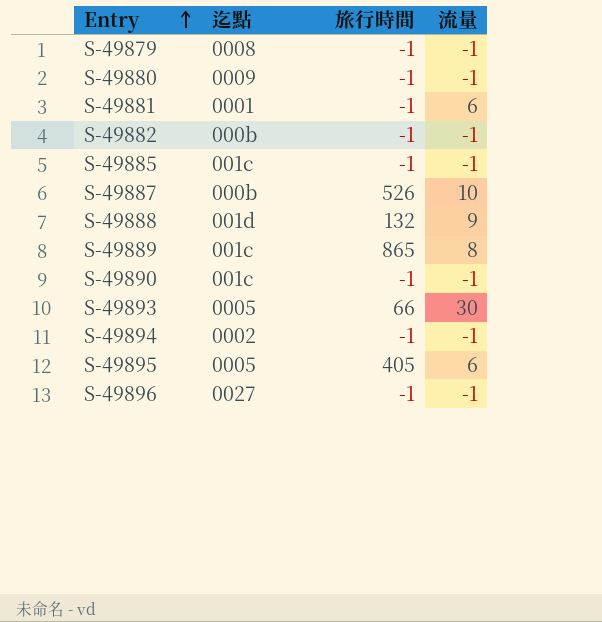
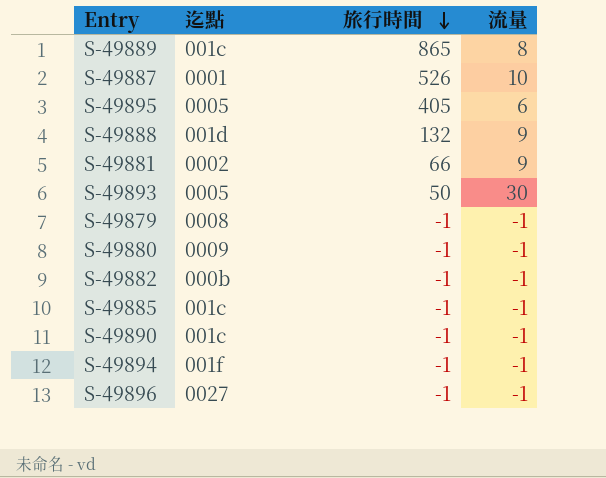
row order: Entry ascending -> 旅行時間 descending
S-49887 | 迄點: 000b -> 0001
S-49881 | 迄點: 0001 -> 0002
S-49881 | 旅行時間: -1 -> 66
S-49881 | 流量: 6 -> 9
S-49893 | 旅行時間: 66 -> 50
S-49894 | 迄點: 0002 -> 001f

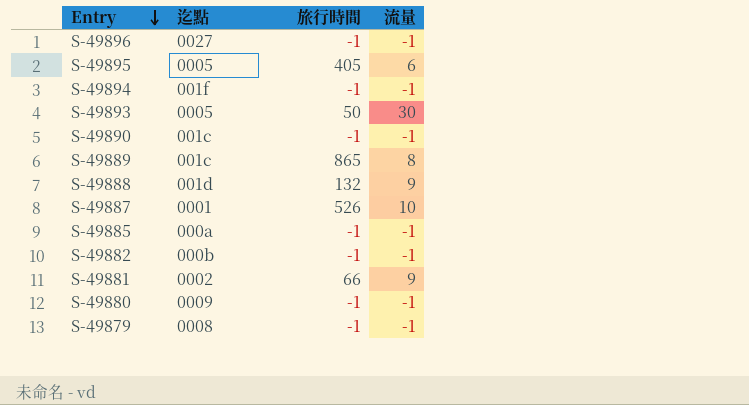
row order: 旅行時間 descending -> Entry descending
S-49885 | 迄點: 001c -> 000a

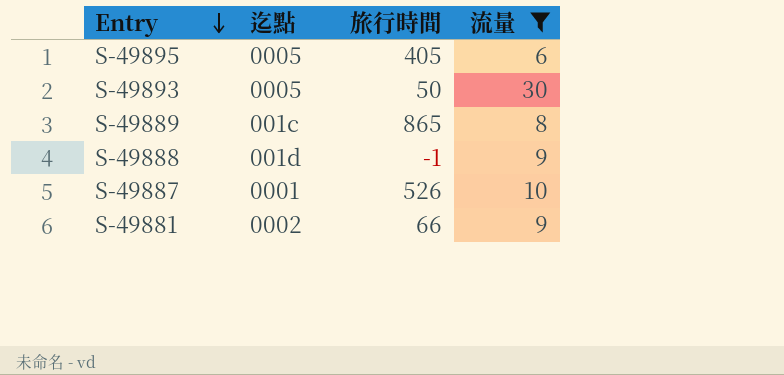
filter: none -> 流量 != -1
S-49888 | 旅行時間: 132 -> -1

